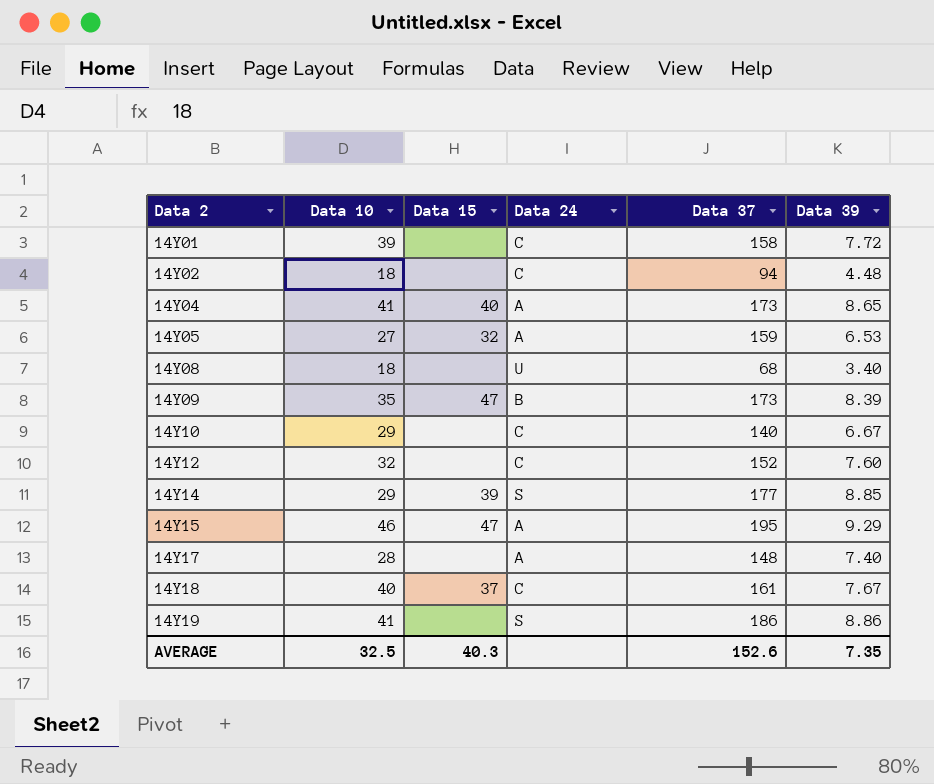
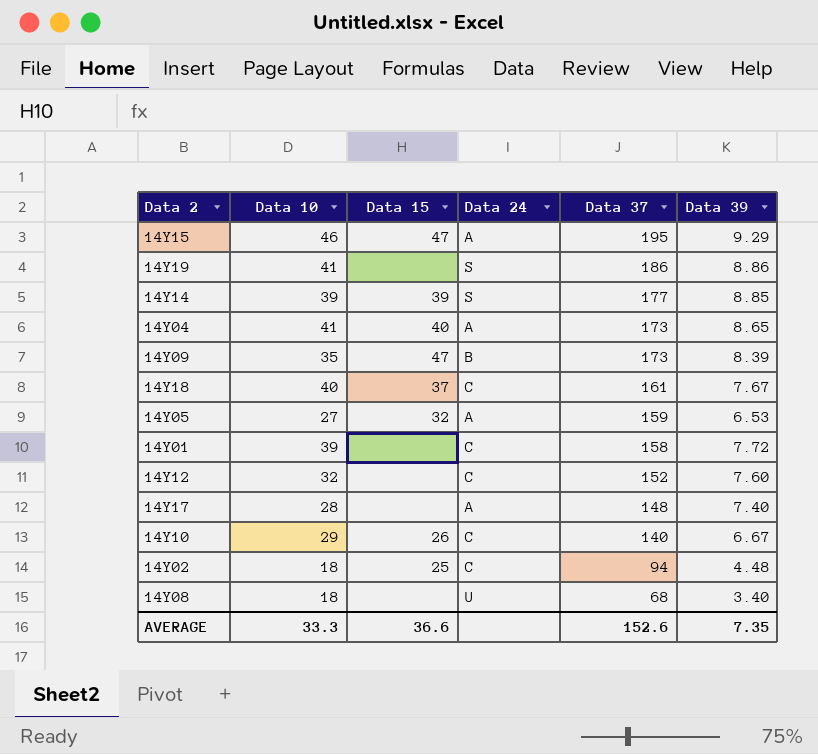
row order: Data 2 ascending -> Data 37 descending
14Y14 | Data 10: 29 -> 39
14Y10 | Data 15: none -> 26
14Y02 | Data 15: none -> 25
AVERAGE | Data 10: 32.5 -> 33.3
AVERAGE | Data 15: 40.3 -> 36.6

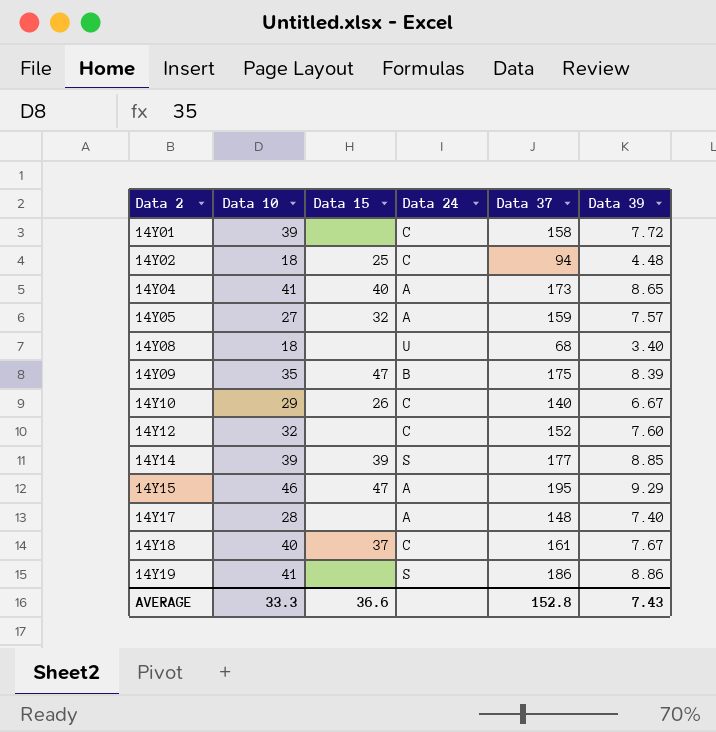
row order: Data 37 descending -> Data 2 ascending
14Y05 | Data 39: 6.53 -> 7.57
14Y09 | Data 37: 173 -> 175
AVERAGE | Data 37: 152.6 -> 152.8
AVERAGE | Data 39: 7.35 -> 7.43

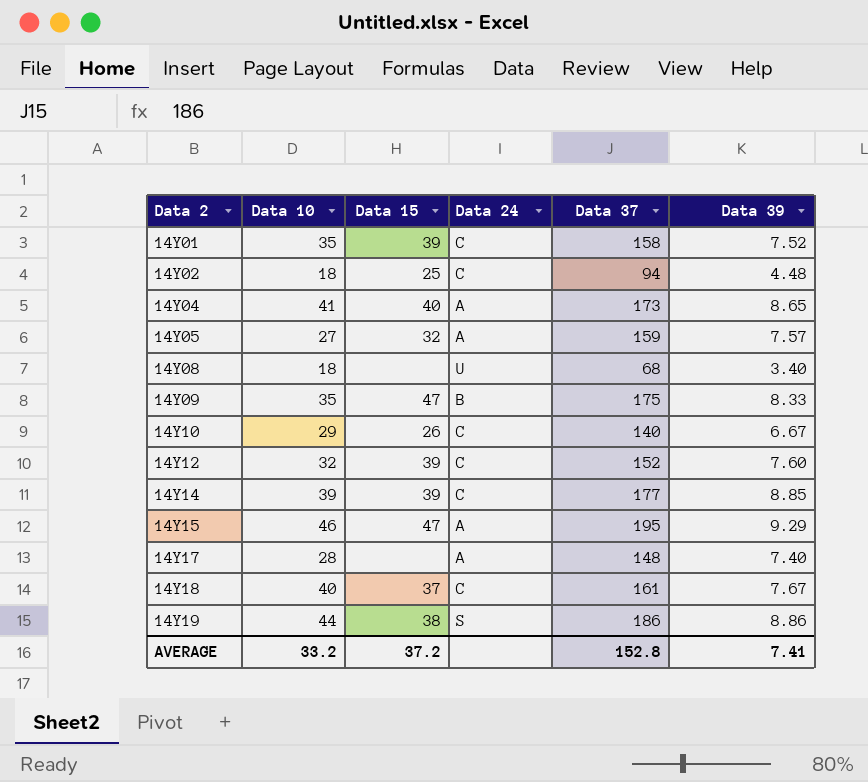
14Y01 | Data 10: 39 -> 35
14Y01 | Data 15: none -> 39
14Y01 | Data 39: 7.72 -> 7.52
14Y09 | Data 39: 8.39 -> 8.33
14Y12 | Data 15: none -> 39
14Y14 | Data 24: S -> C
14Y19 | Data 10: 41 -> 44
14Y19 | Data 15: none -> 38
AVERAGE | Data 10: 33.3 -> 33.2
AVERAGE | Data 15: 36.6 -> 37.2
AVERAGE | Data 39: 7.43 -> 7.41

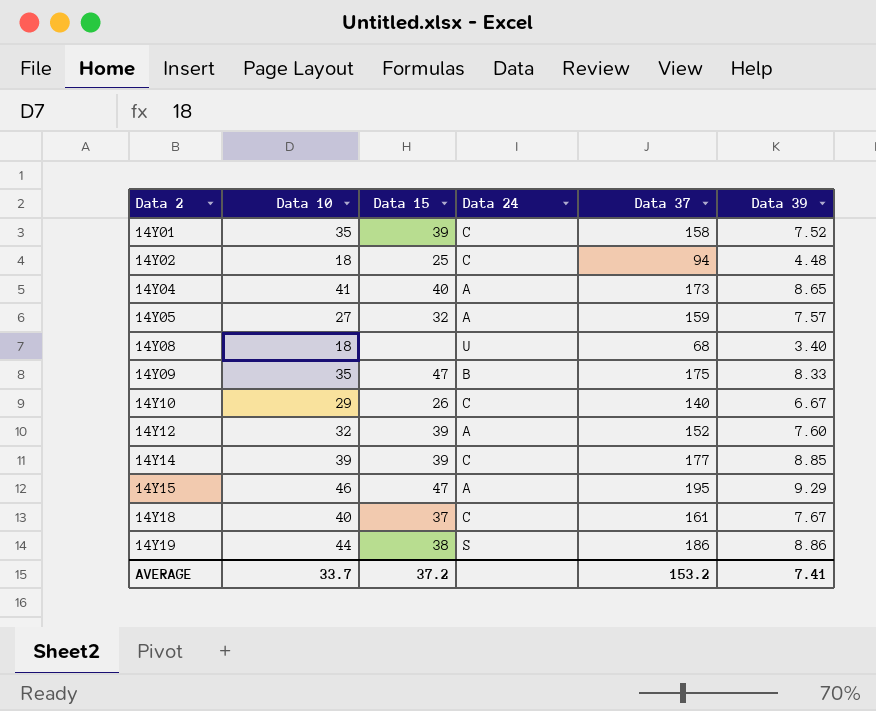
row 14Y17: 28 | none | A | 148 | 7.40 -> none
14Y12 | Data 24: C -> A
AVERAGE | Data 10: 33.2 -> 33.7
AVERAGE | Data 37: 152.8 -> 153.2

